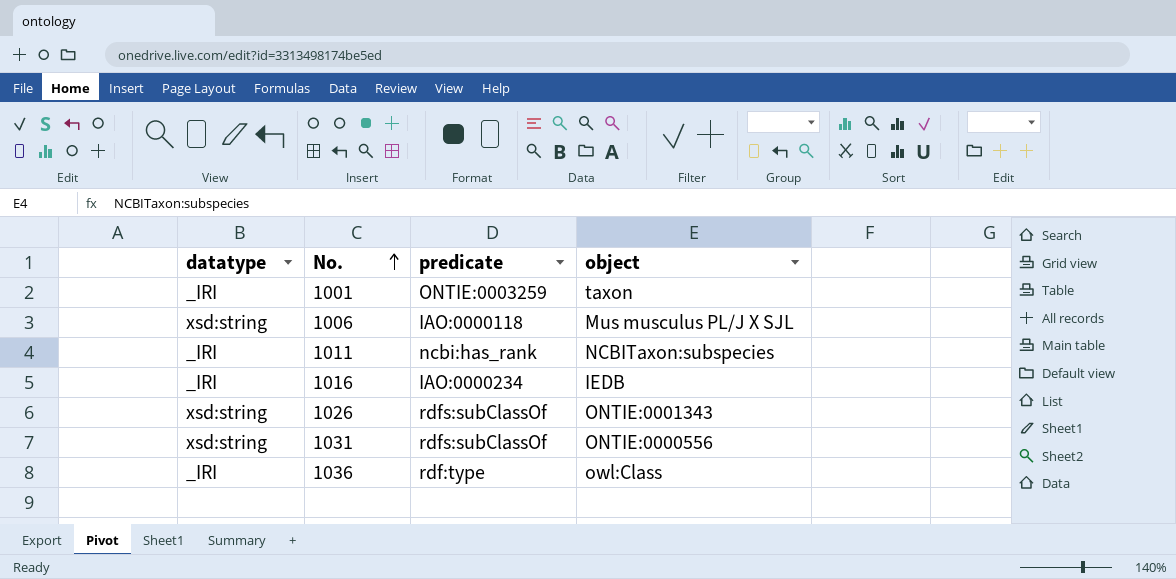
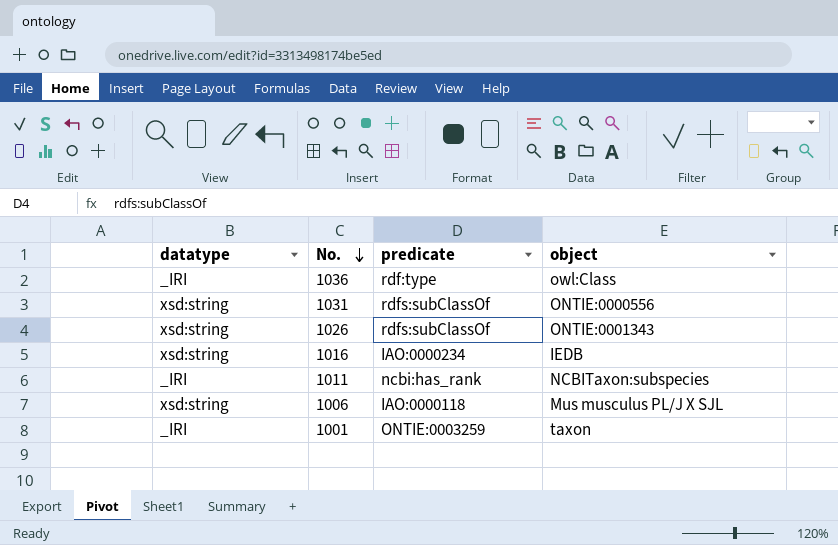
row order: No. ascending -> No. descending
1016 | datatype: _IRI -> xsd:string

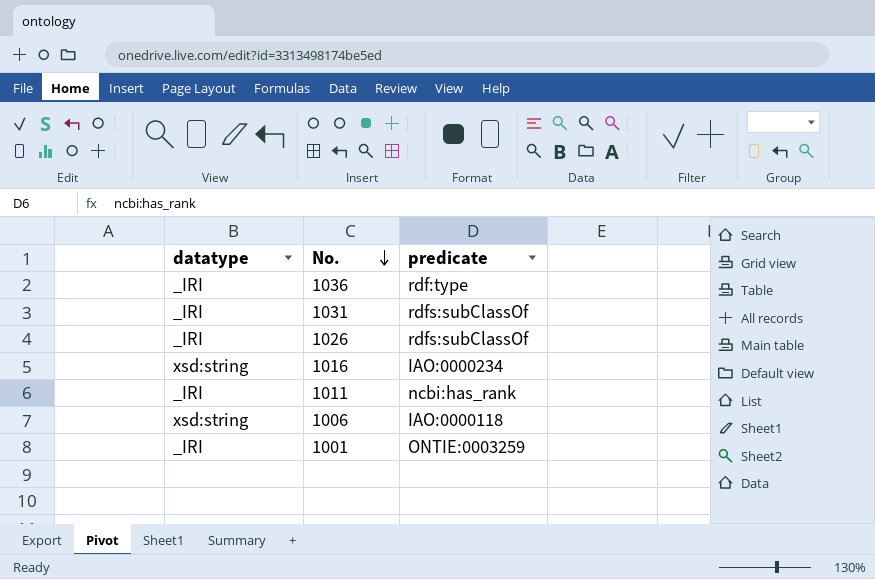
column object | position: 4 -> none
1031 | datatype: xsd:string -> _IRI
1026 | datatype: xsd:string -> _IRI

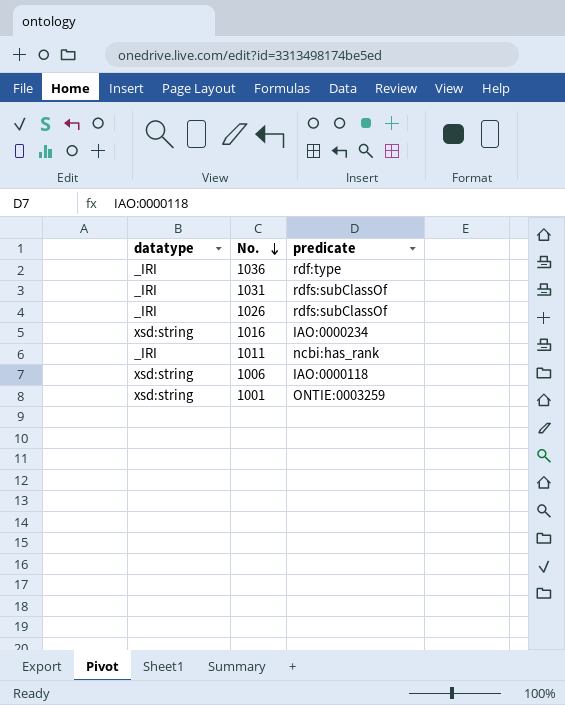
1001 | datatype: _IRI -> xsd:string

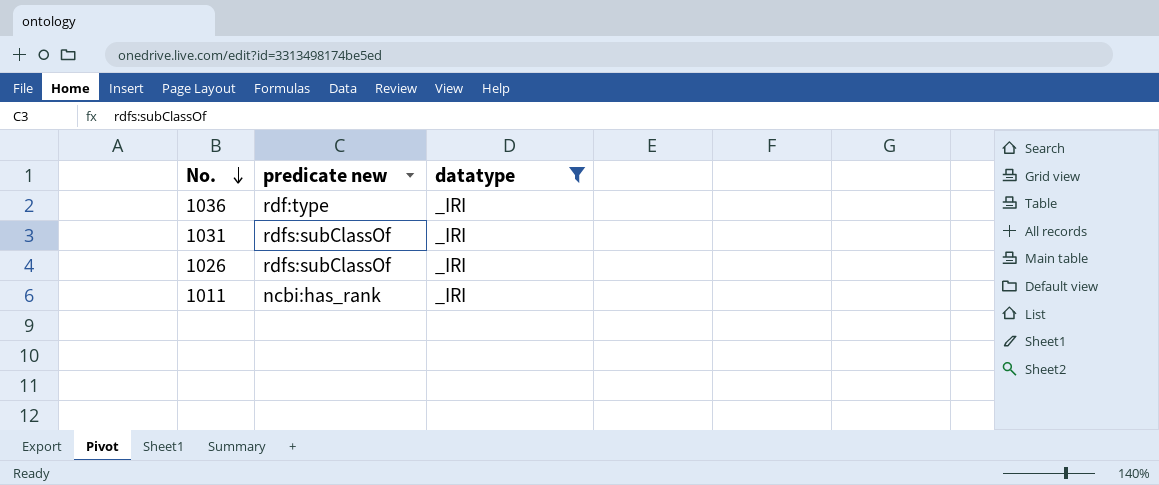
filter: none -> datatype = _IRI
column name: predicate -> predicate new
column datatype | position: 1 -> 3

